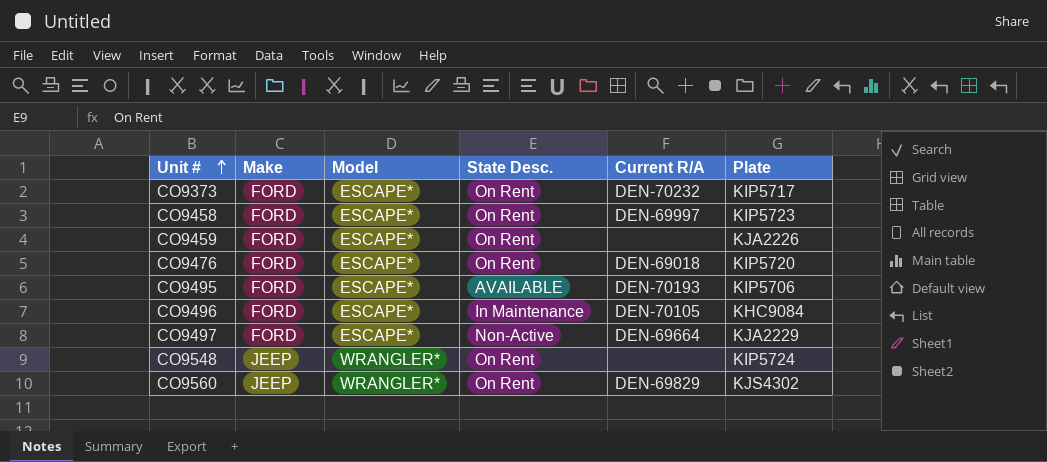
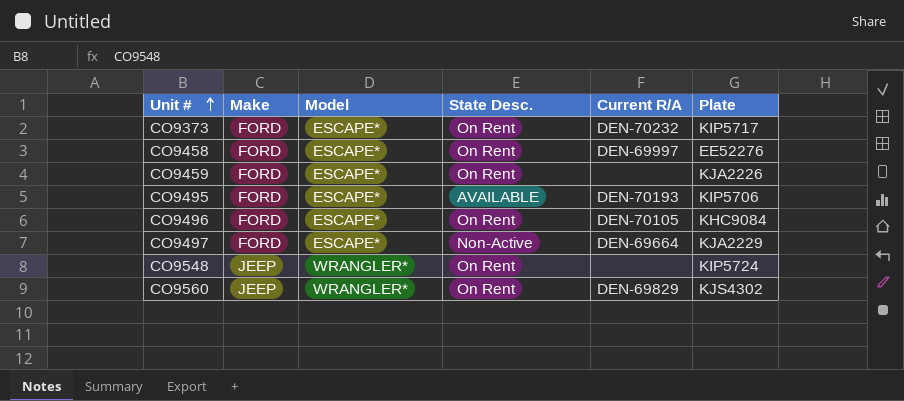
row CO9476: FORD | ESCAPE* | On Rent | DEN-69018 | KIP5720 -> none
CO9458 | Plate: KIP5723 -> EE52276
CO9496 | State Desc.: In Maintenance -> On Rent

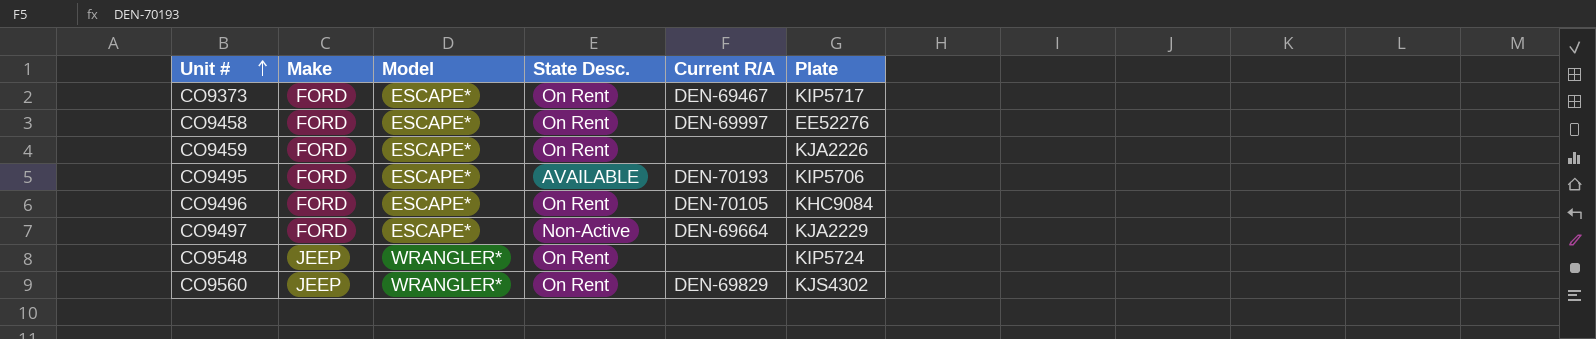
CO9373 | Current R/A: DEN-70232 -> DEN-69467

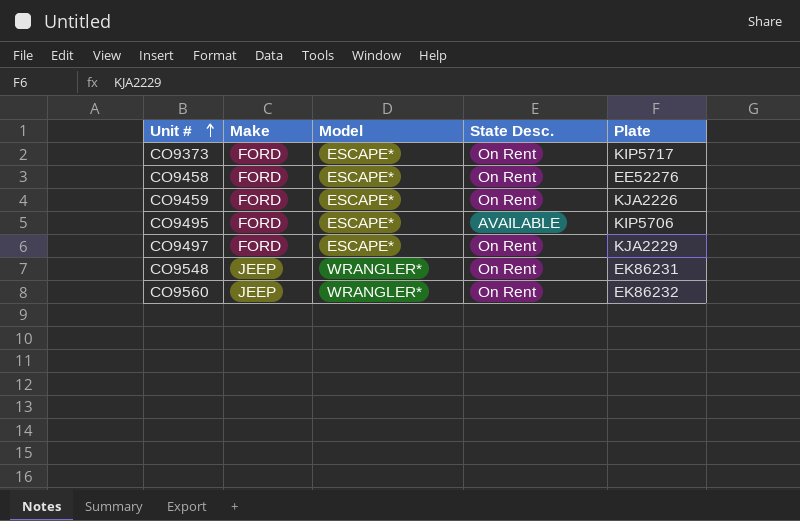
column Current R/A | position: 5 -> none
row CO9496: FORD | ESCAPE* | On Rent | DEN-70105 | KHC9084 -> none
CO9497 | State Desc.: Non-Active -> On Rent
CO9548 | Plate: KIP5724 -> EK86231
CO9560 | Plate: KJS4302 -> EK86232

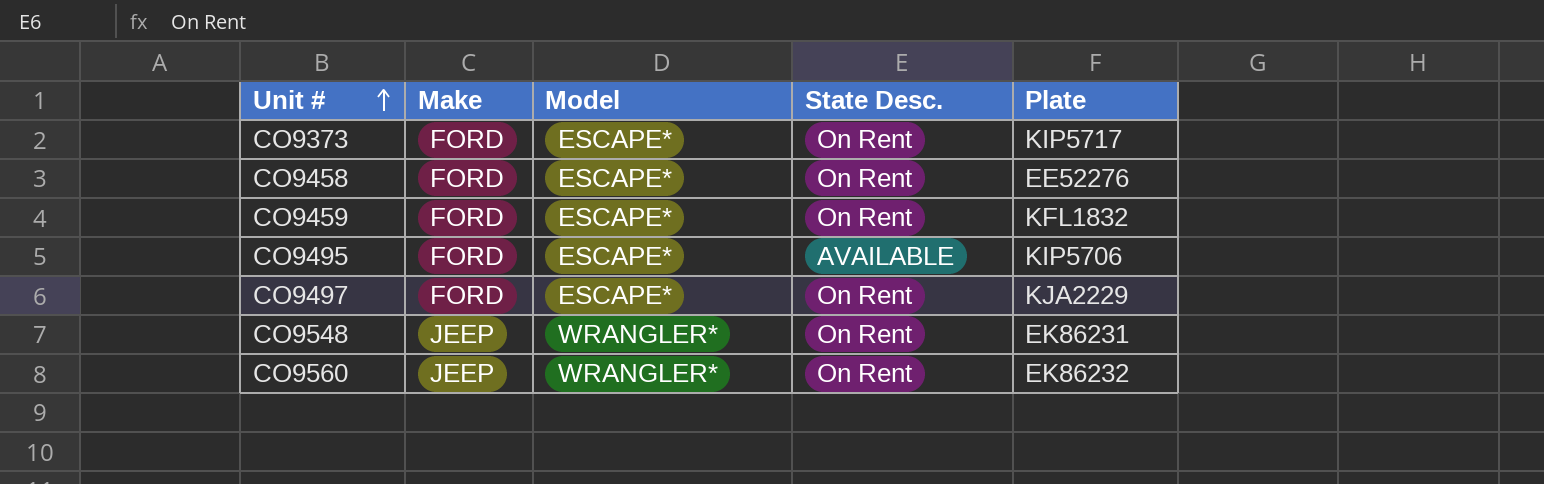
CO9459 | Plate: KJA2226 -> KFL1832

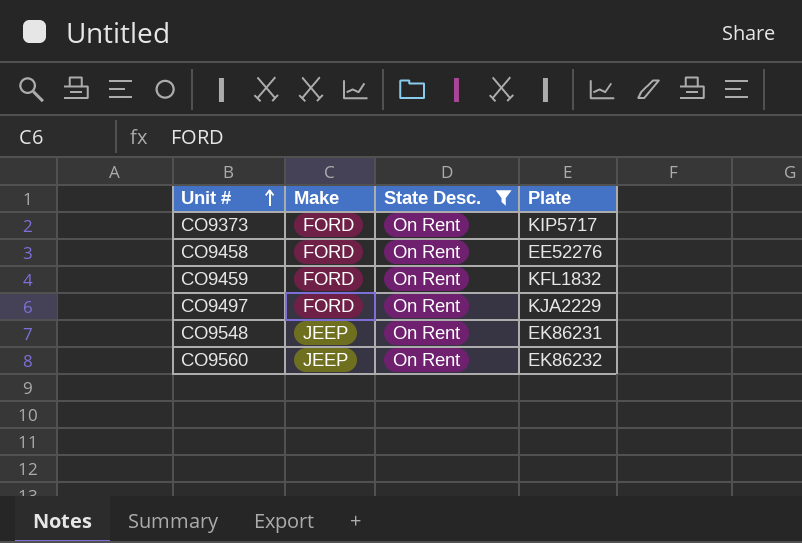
filter: none -> State Desc. = On Rent
column Model | position: 3 -> none

